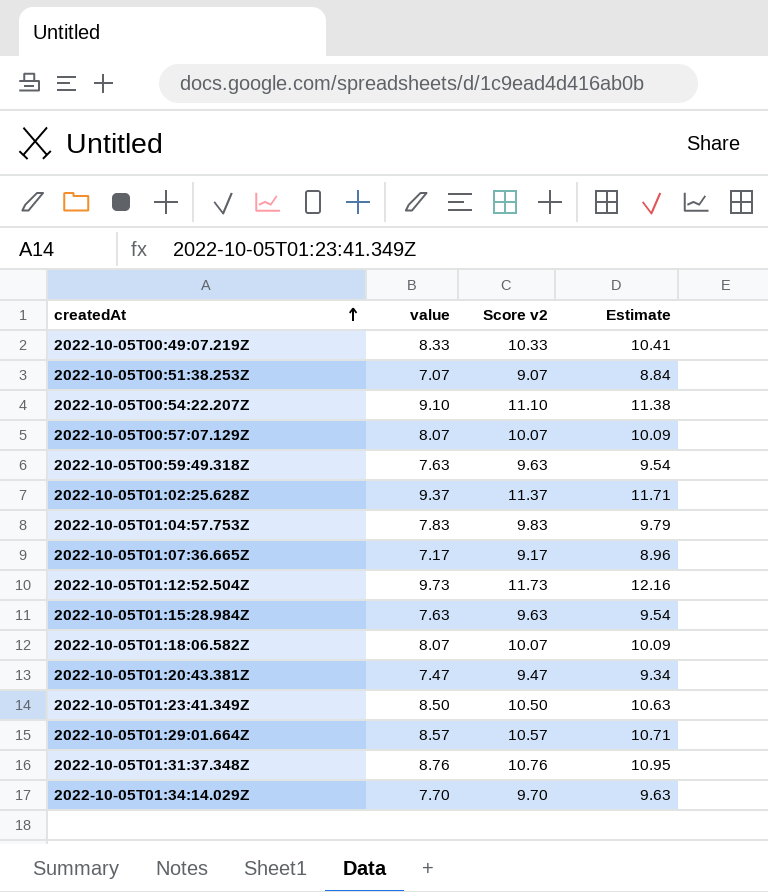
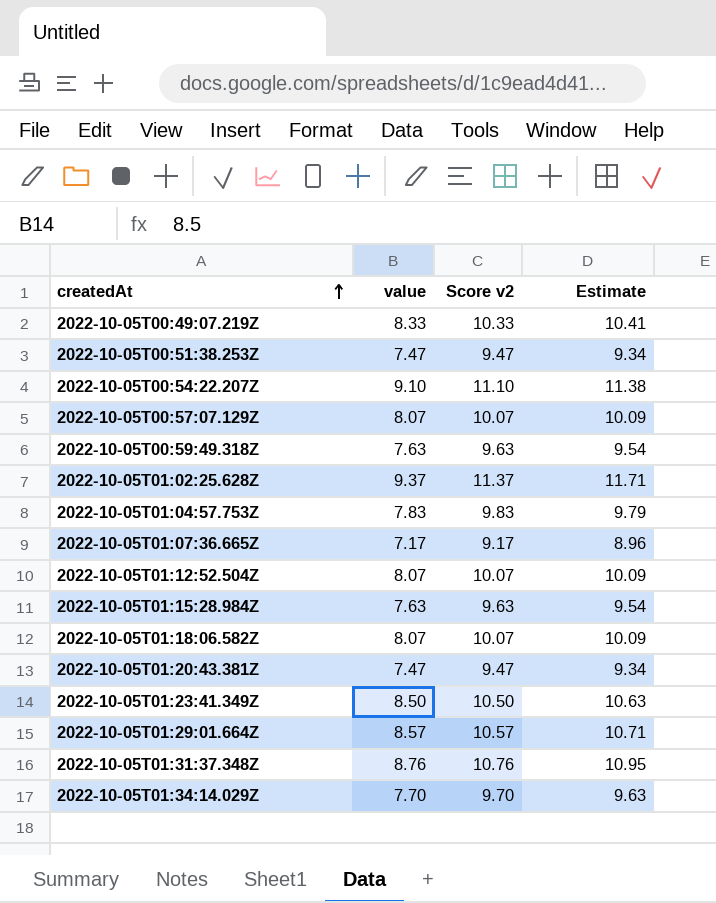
2022-10-05T00:51:38.253Z | value: 7.07 -> 7.47
2022-10-05T00:51:38.253Z | Score v2: 9.07 -> 9.47
2022-10-05T00:51:38.253Z | Estimate: 8.84 -> 9.34
2022-10-05T01:12:52.504Z | value: 9.73 -> 8.07
2022-10-05T01:12:52.504Z | Score v2: 11.73 -> 10.07
2022-10-05T01:12:52.504Z | Estimate: 12.16 -> 10.09

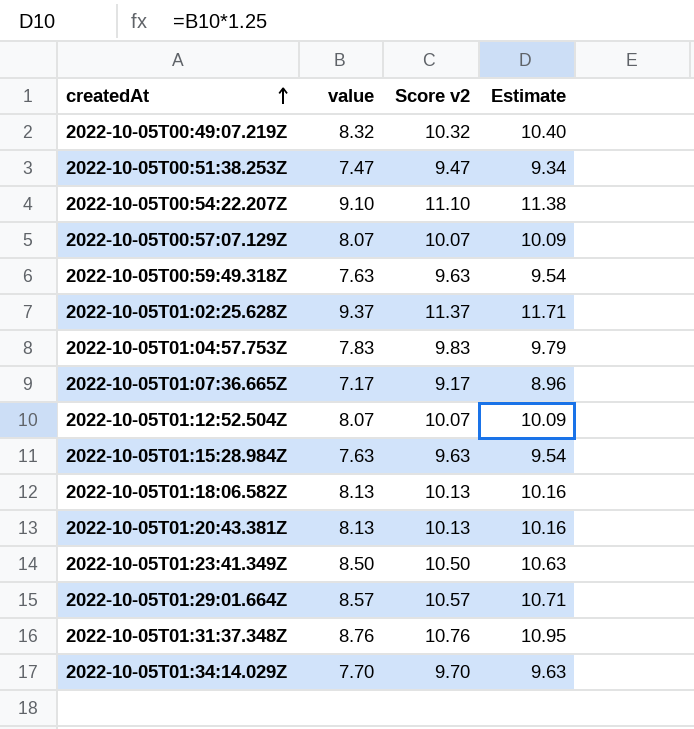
2022-10-05T00:49:07.219Z | value: 8.33 -> 8.32
2022-10-05T00:49:07.219Z | Score v2: 10.33 -> 10.32
2022-10-05T00:49:07.219Z | Estimate: 10.41 -> 10.40
2022-10-05T01:18:06.582Z | value: 8.07 -> 8.13
2022-10-05T01:18:06.582Z | Score v2: 10.07 -> 10.13
2022-10-05T01:18:06.582Z | Estimate: 10.09 -> 10.16
2022-10-05T01:20:43.381Z | value: 7.47 -> 8.13
2022-10-05T01:20:43.381Z | Score v2: 9.47 -> 10.13
2022-10-05T01:20:43.381Z | Estimate: 9.34 -> 10.16

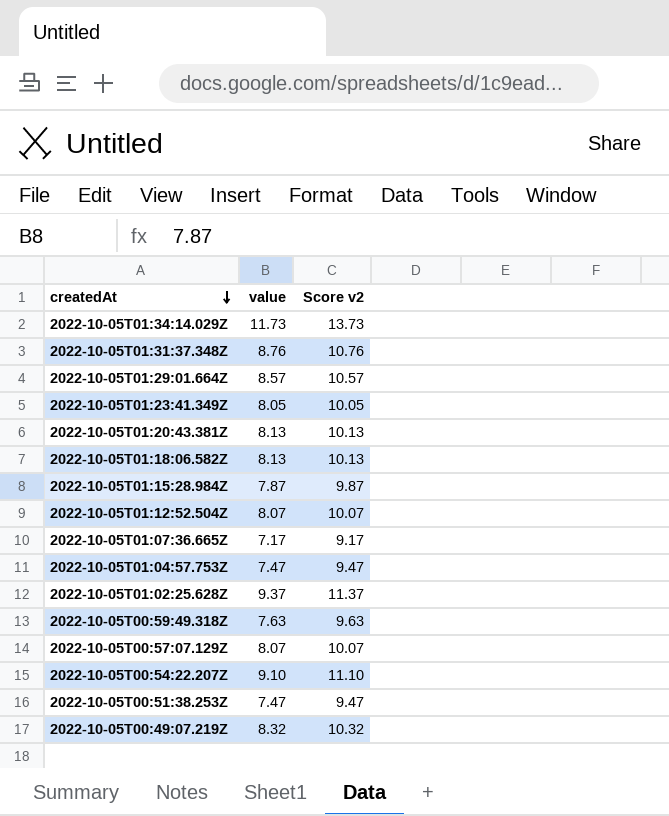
row order: createdAt ascending -> createdAt descending
column Estimate | formula: [value] * 1.25 -> none
2022-10-05T01:34:14.029Z | value: 7.70 -> 11.73
2022-10-05T01:34:14.029Z | Score v2: 9.70 -> 13.73
2022-10-05T01:23:41.349Z | value: 8.50 -> 8.05
2022-10-05T01:23:41.349Z | Score v2: 10.50 -> 10.05
2022-10-05T01:15:28.984Z | value: 7.63 -> 7.87
2022-10-05T01:15:28.984Z | Score v2: 9.63 -> 9.87
2022-10-05T01:04:57.753Z | value: 7.83 -> 7.47
2022-10-05T01:04:57.753Z | Score v2: 9.83 -> 9.47

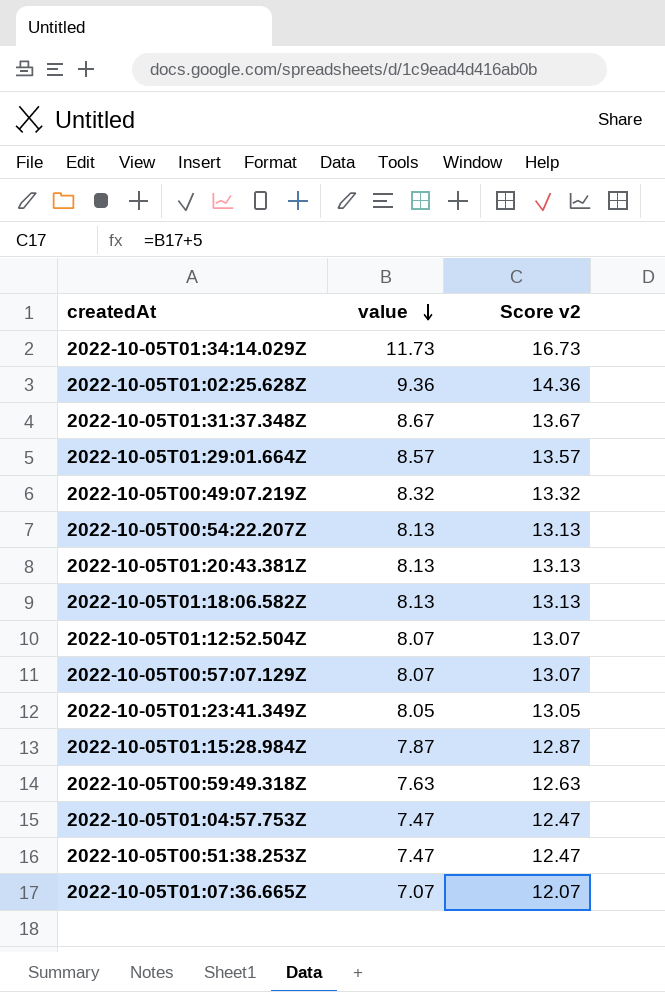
row order: createdAt descending -> value descending
column Score v2 | formula: [value] + 2 -> [value] + 5
2022-10-05T01:02:25.628Z | value: 9.37 -> 9.36
2022-10-05T01:31:37.348Z | value: 8.76 -> 8.67
2022-10-05T00:54:22.207Z | value: 9.10 -> 8.13
2022-10-05T01:07:36.665Z | value: 7.17 -> 7.07

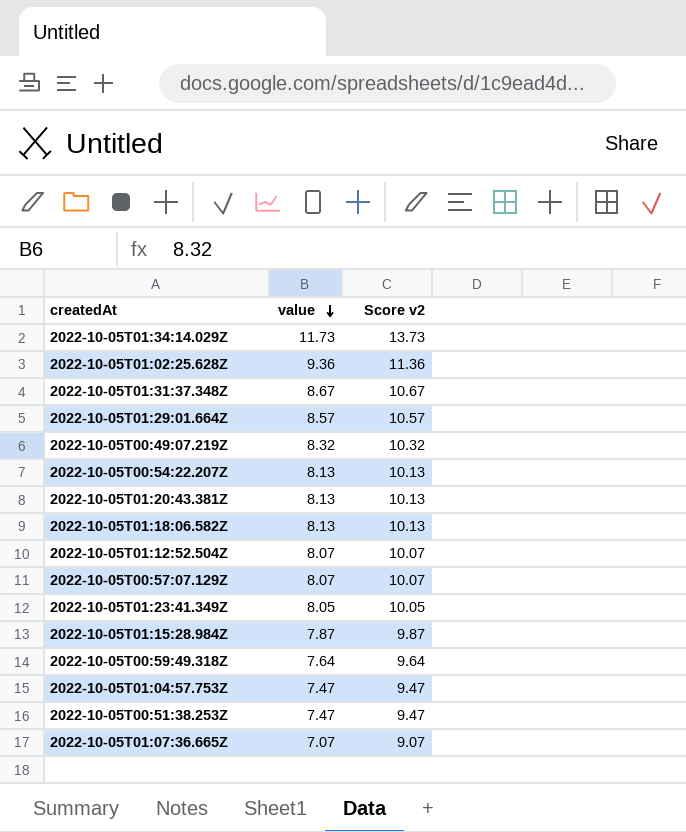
column Score v2 | formula: [value] + 5 -> [value] + 2
2022-10-05T00:59:49.318Z | value: 7.63 -> 7.64

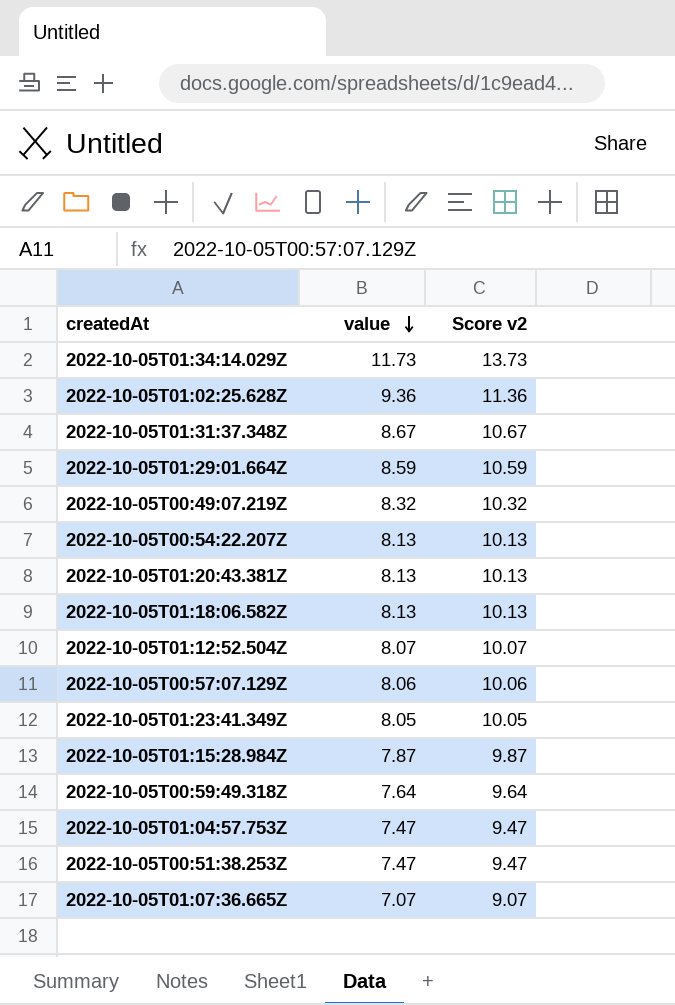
2022-10-05T01:29:01.664Z | value: 8.57 -> 8.59
2022-10-05T01:29:01.664Z | Score v2: 10.57 -> 10.59
2022-10-05T00:57:07.129Z | value: 8.07 -> 8.06
2022-10-05T00:57:07.129Z | Score v2: 10.07 -> 10.06

